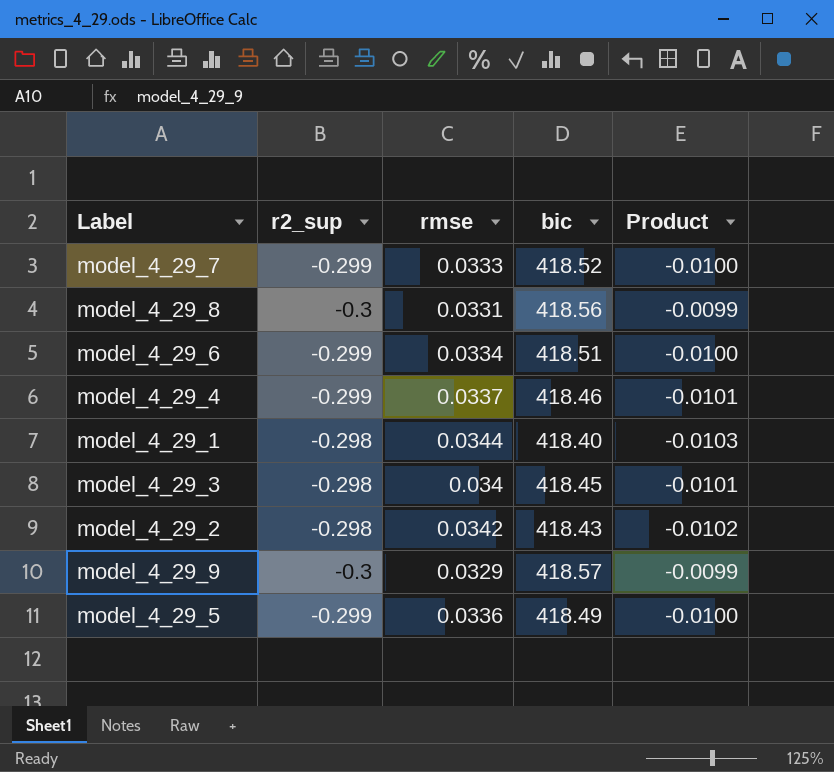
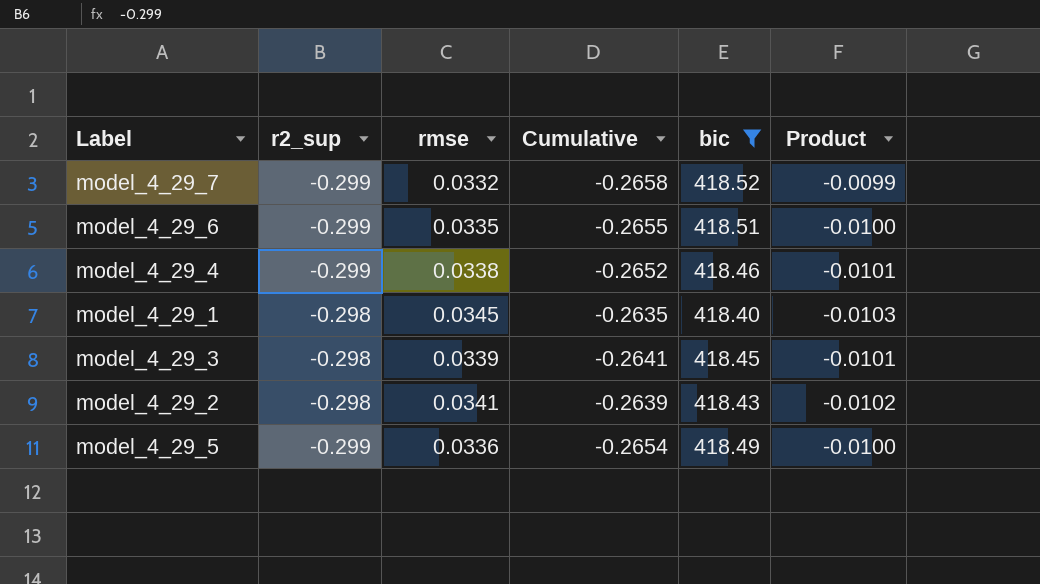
filter: none -> bic <= 418.52
column Cumulative | formula: none -> [r2_sup] + [rmse]
model_4_29_7 | rmse: 0.0333 -> 0.0332
model_4_29_7 | Product: -0.0100 -> -0.0099
model_4_29_6 | rmse: 0.0334 -> 0.0335
model_4_29_4 | rmse: 0.0337 -> 0.0338
model_4_29_1 | rmse: 0.0344 -> 0.0345
model_4_29_3 | rmse: 0.034 -> 0.0339
model_4_29_2 | rmse: 0.0342 -> 0.0341

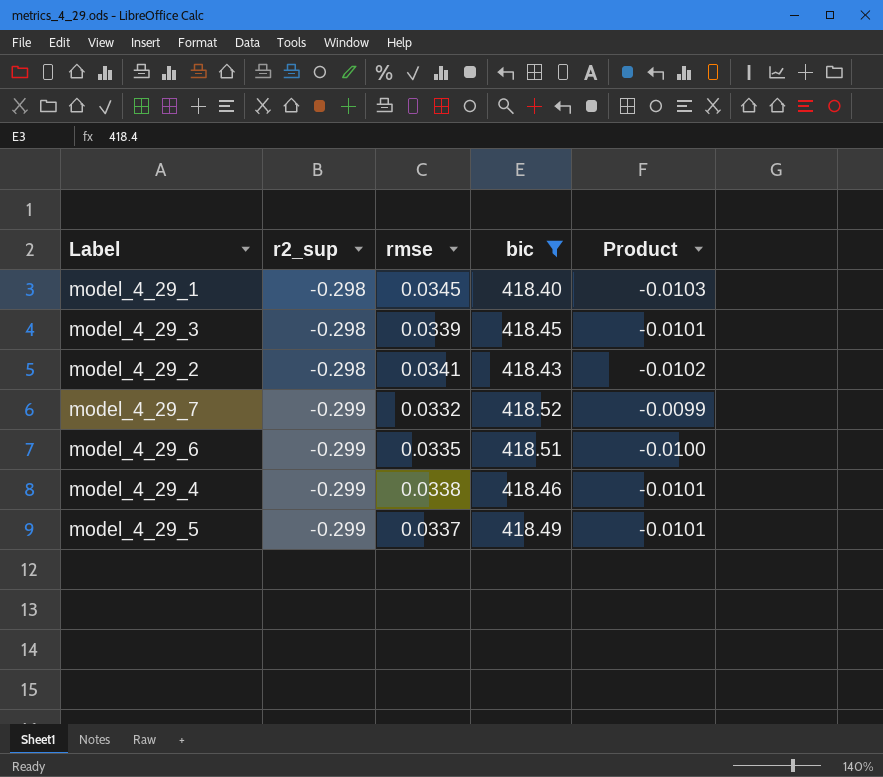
row order: none -> r2_sup descending
column Cumulative | formula: [r2_sup] + [rmse] -> none
model_4_29_5 | rmse: 0.0336 -> 0.0337
model_4_29_5 | Product: -0.0100 -> -0.0101

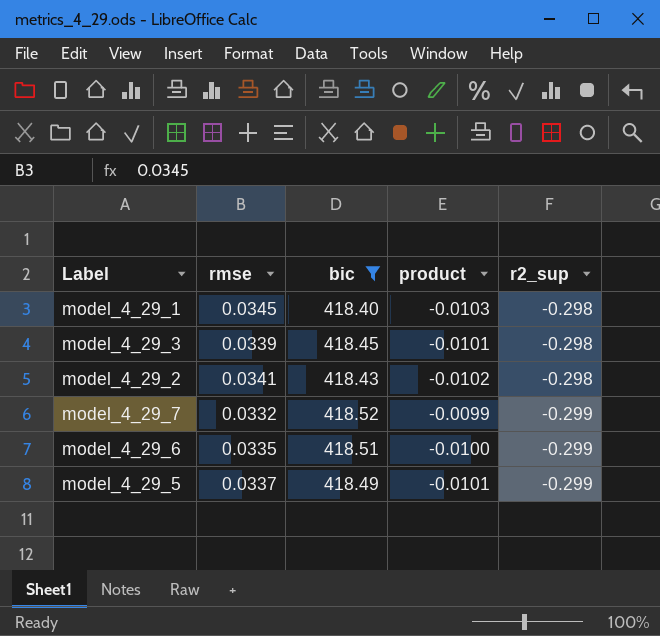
column name: Product -> product
column r2_sup | position: 2 -> 5
row model_4_29_4: -0.299 | 0.0338 | 418.46 | -0.0101 -> none

